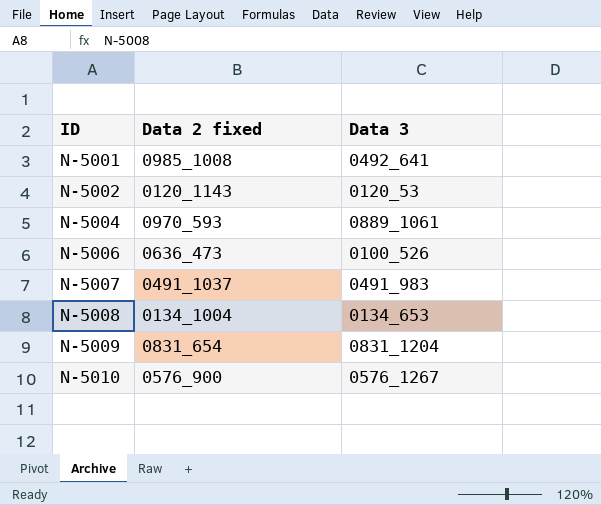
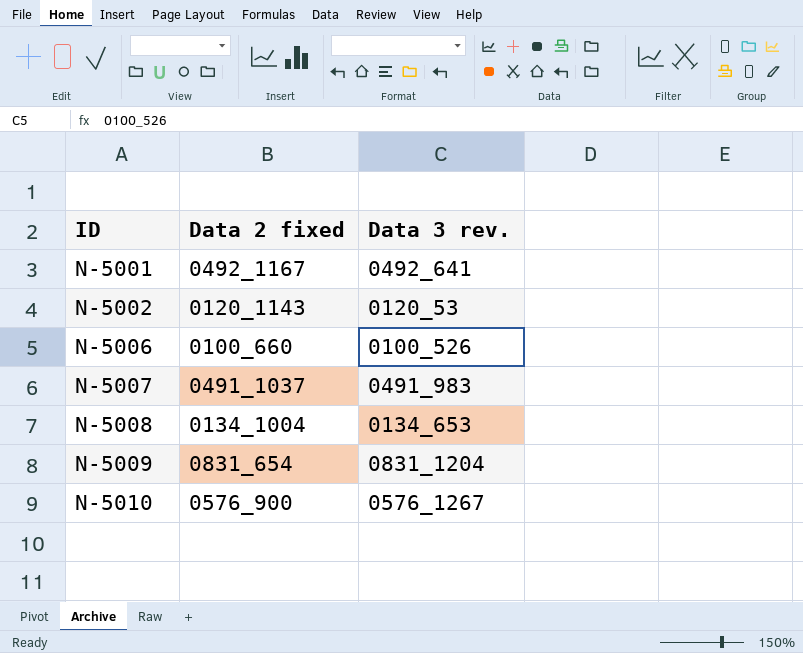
column name: Data 3 -> Data 3 rev.
row N-5004: 0970_593 | 0889_1061 -> none
N-5001 | Data 2 fixed: 0985_1008 -> 0492_1167
N-5006 | Data 2 fixed: 0636_473 -> 0100_660

